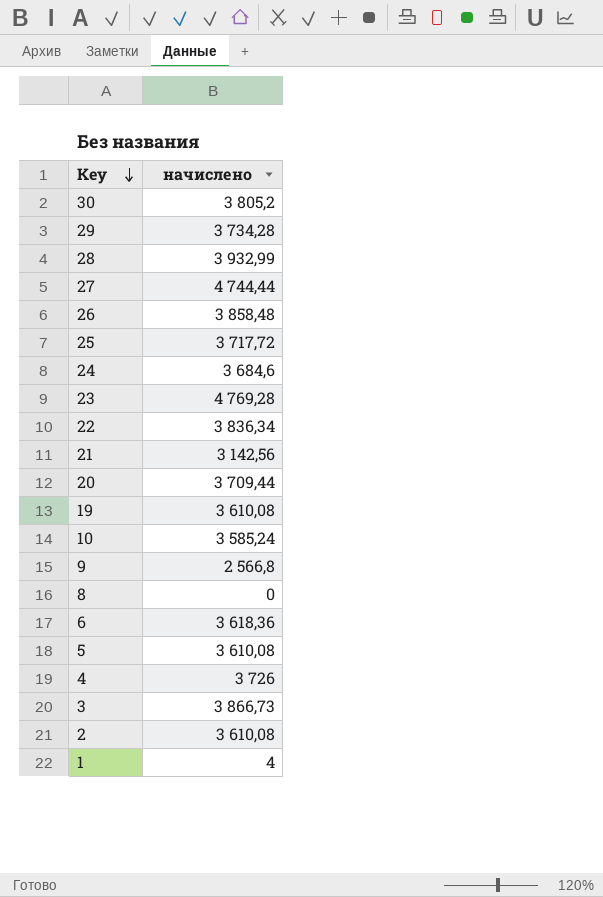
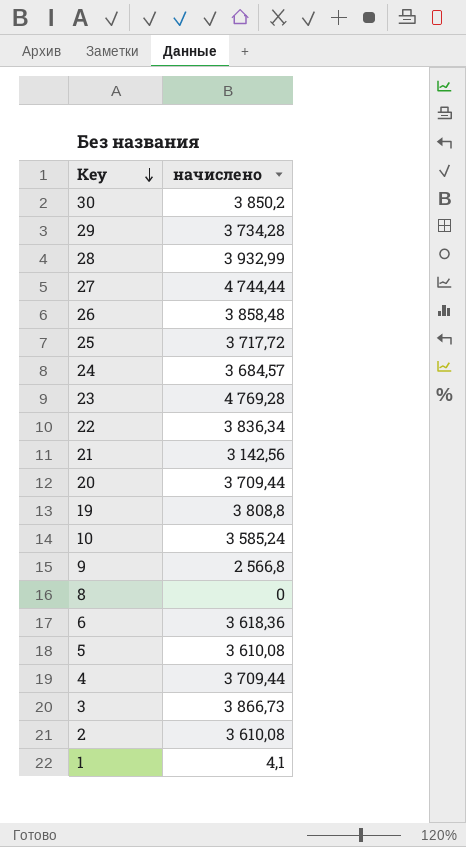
30 | начислено: 3 805,2 -> 3 850,2
24 | начислено: 3 684,6 -> 3 684,57
19 | начислено: 3 610,08 -> 3 808,8
4 | начислено: 3 726 -> 3 709,44
1 | начислено: 4 -> 4,1

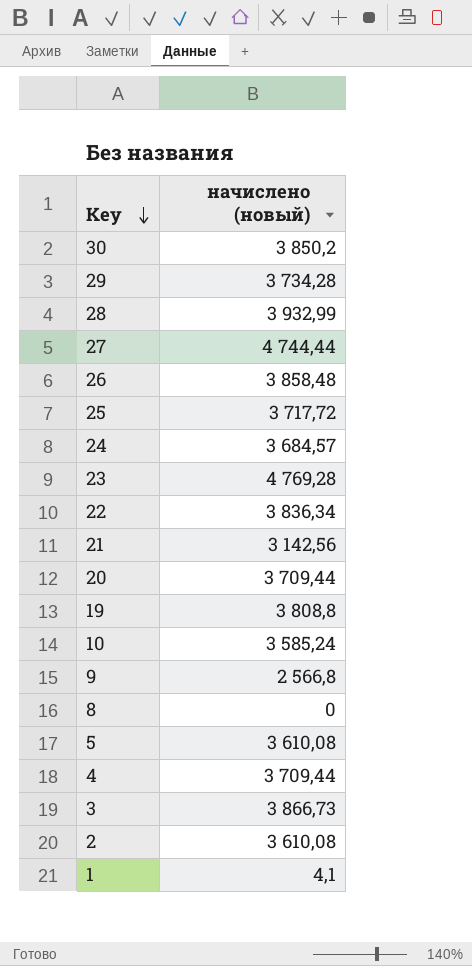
column name: начислено -> начислено (новый)
row 6: 3 618,36 -> none

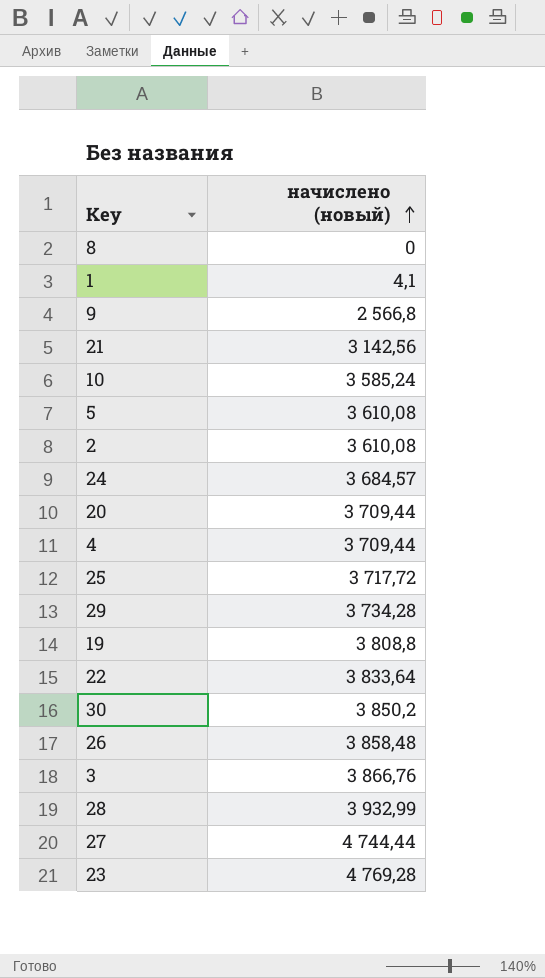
row order: Key descending -> начислено (новый) ascending
22 | начислено (новый): 3 836,34 -> 3 833,64
3 | начислено (новый): 3 866,73 -> 3 866,76

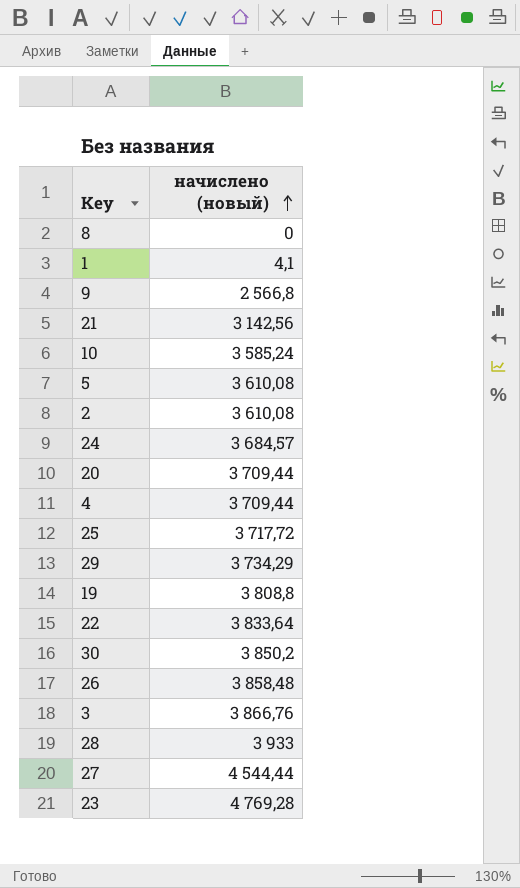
29 | начислено (новый): 3 734,28 -> 3 734,29
28 | начислено (новый): 3 932,99 -> 3 933
27 | начислено (новый): 4 744,44 -> 4 544,44

